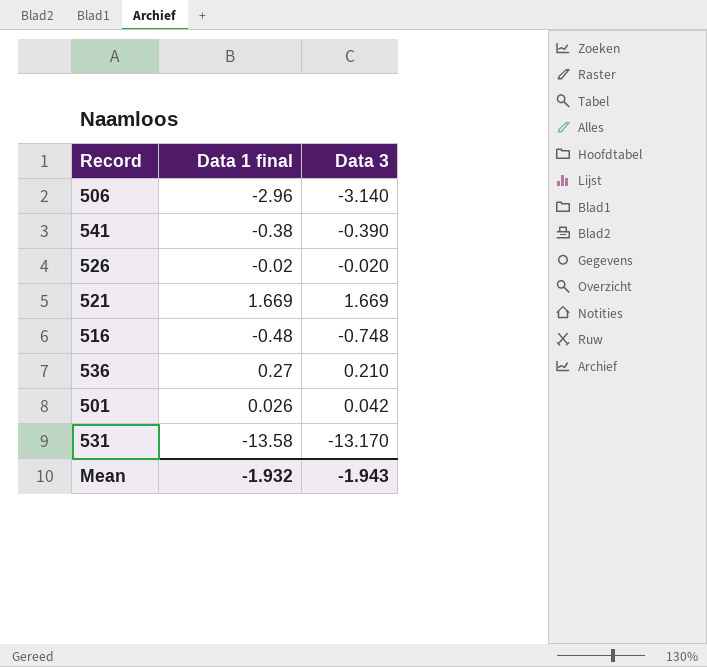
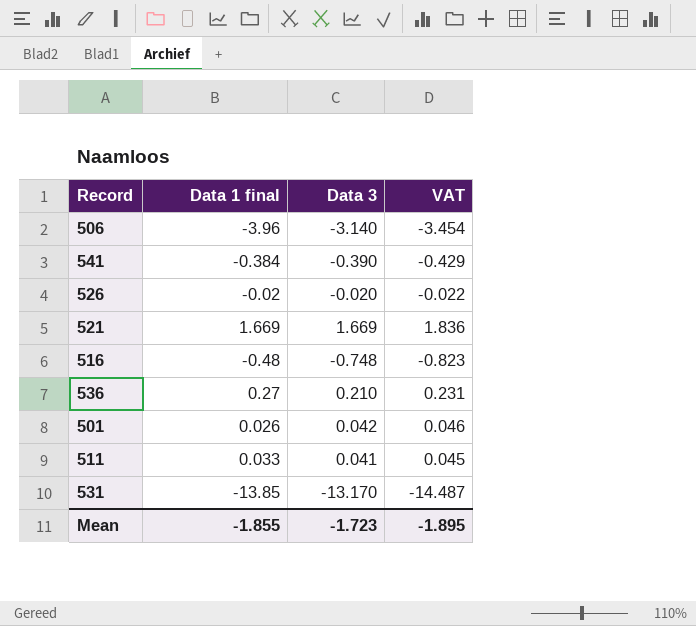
column VAT | formula: none -> [Data 3] * 1.1
506 | Data 1 final: -2.96 -> -3.96
541 | Data 1 final: -0.38 -> -0.384
row 511: none -> 0.033 | 0.041 | 0.045
531 | Data 1 final: -13.58 -> -13.85
Mean | Data 1 final: -1.932 -> -1.855
Mean | Data 3: -1.943 -> -1.723

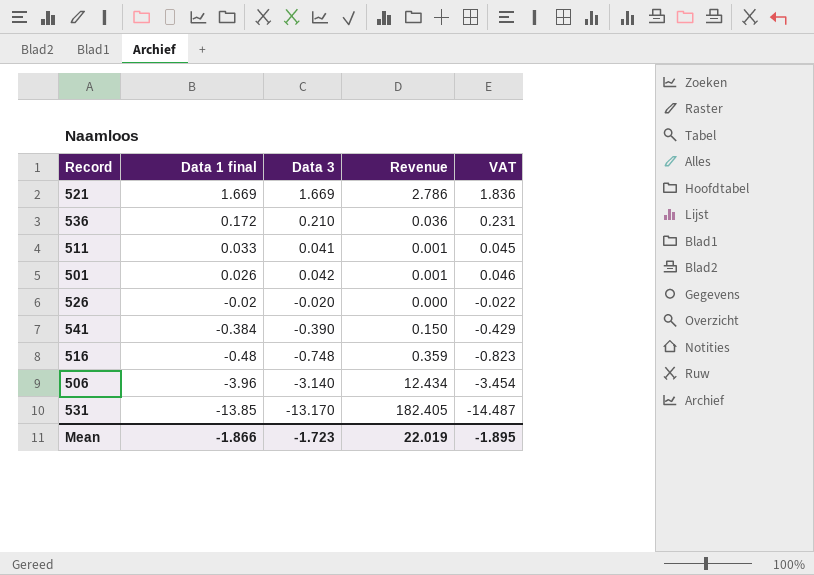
row order: none -> Data 1 final descending
column Revenue | formula: none -> [Data 1 final] * [Data 3]
536 | Data 1 final: 0.27 -> 0.172
Mean | Data 1 final: -1.855 -> -1.866

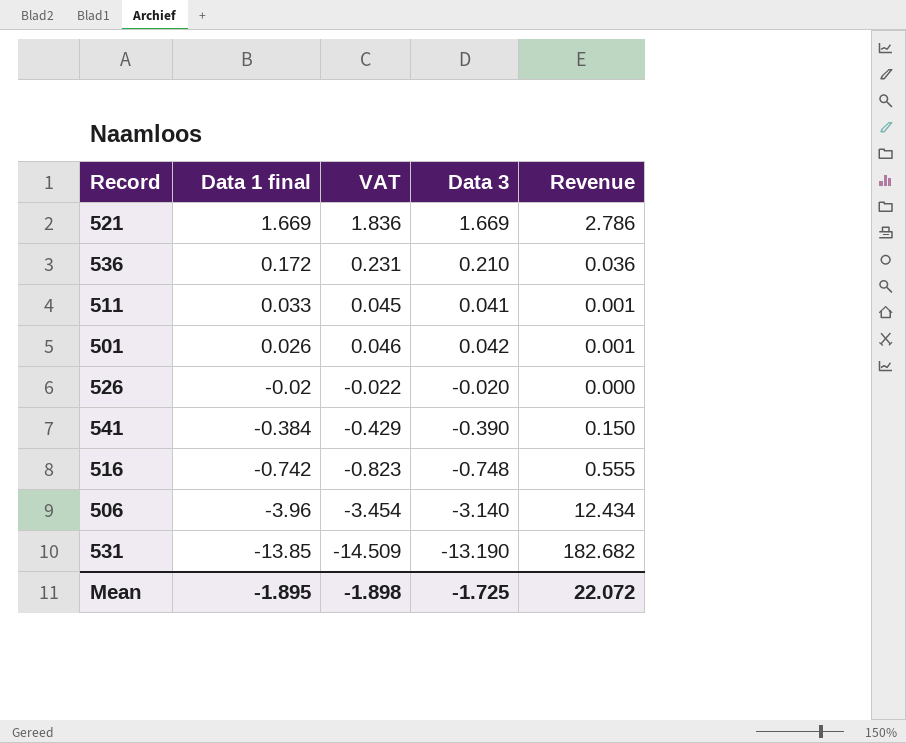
column VAT | position: 5 -> 3
516 | Data 1 final: -0.48 -> -0.742
516 | Revenue: 0.359 -> 0.555
531 | VAT: -14.487 -> -14.509
531 | Data 3: -13.170 -> -13.190
531 | Revenue: 182.405 -> 182.682
Mean | Data 1 final: -1.866 -> -1.895
Mean | VAT: -1.895 -> -1.898
Mean | Data 3: -1.723 -> -1.725
Mean | Revenue: 22.019 -> 22.072

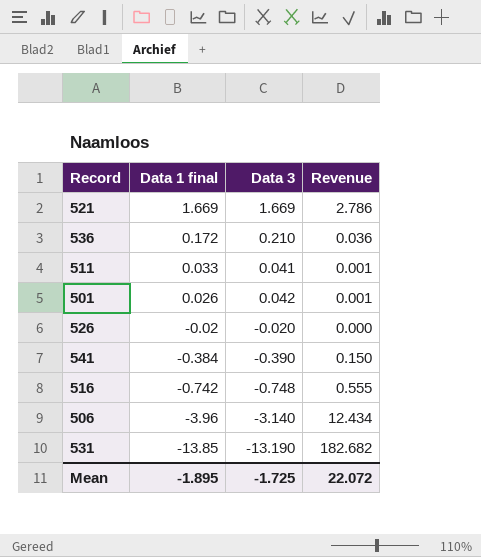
column VAT | formula: [Data 3] * 1.1 -> none

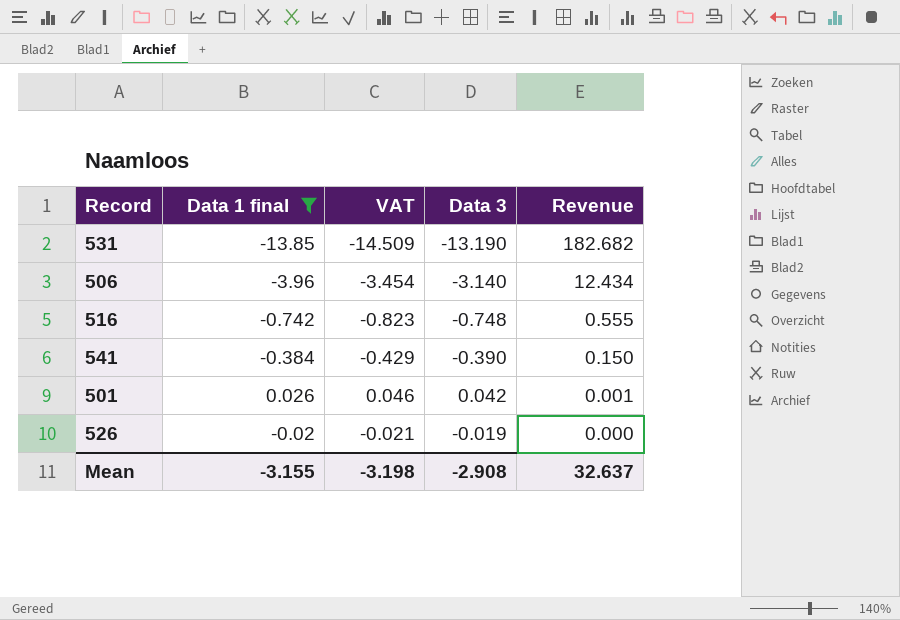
filter: none -> Data 1 final <= 0.026
row order: Data 1 final descending -> Revenue descending
column VAT | formula: none -> [Data 3] * 1.1
526 | Data 3: -0.020 -> -0.019
Mean | Data 1 final: -1.895 -> -3.155
Mean | Data 3: -1.725 -> -2.908
Mean | Revenue: 22.072 -> 32.637

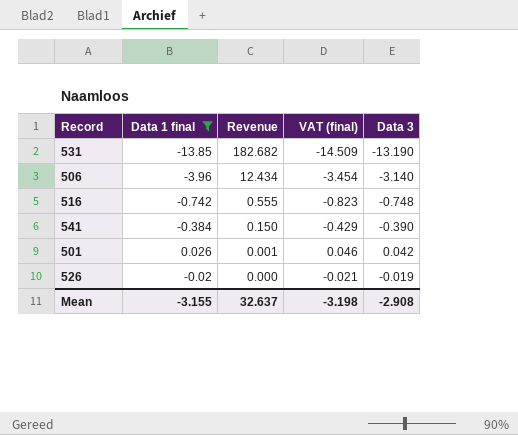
column Revenue | position: 5 -> 3
column name: VAT -> VAT (final)

